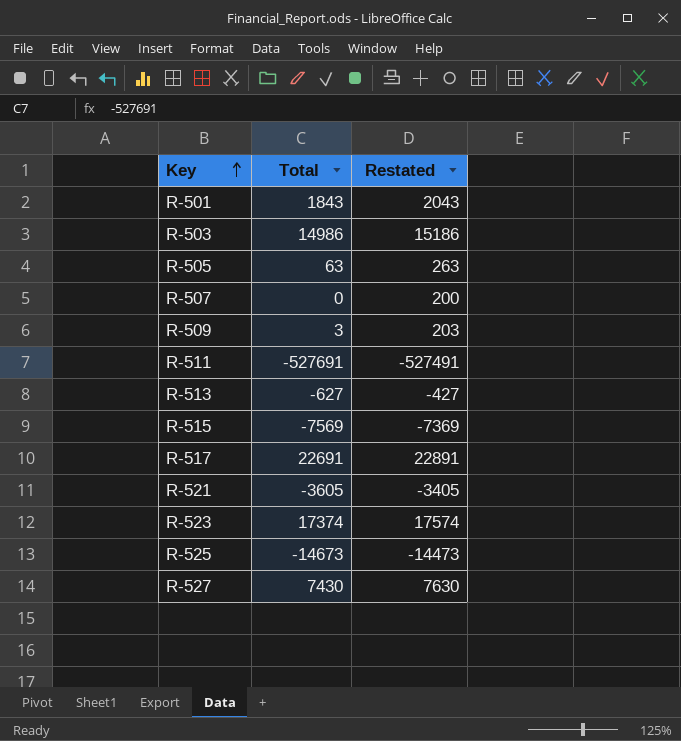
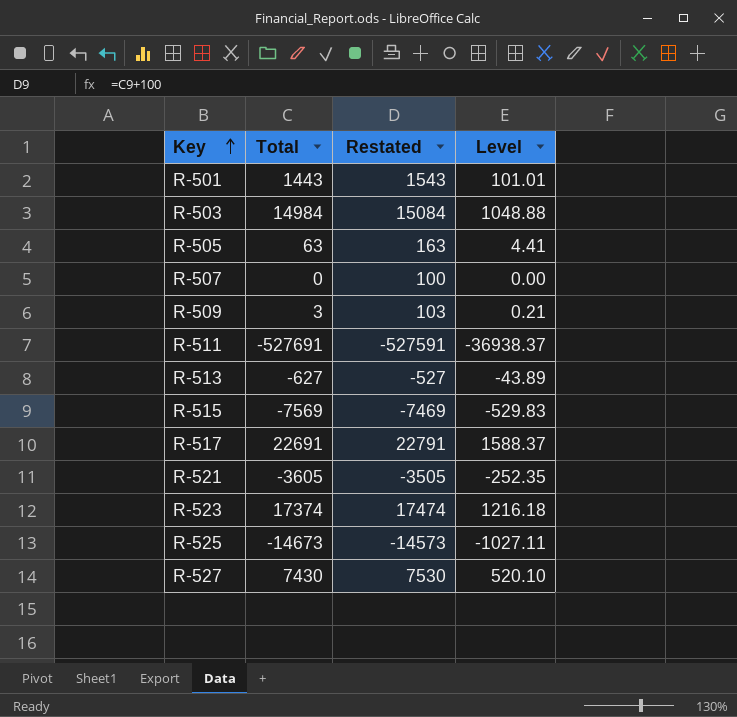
column Restated | formula: [Total] + 200 -> [Total] + 100
column Level | formula: none -> [Total] * 0.07
R-501 | Total: 1843 -> 1443
R-503 | Total: 14986 -> 14984

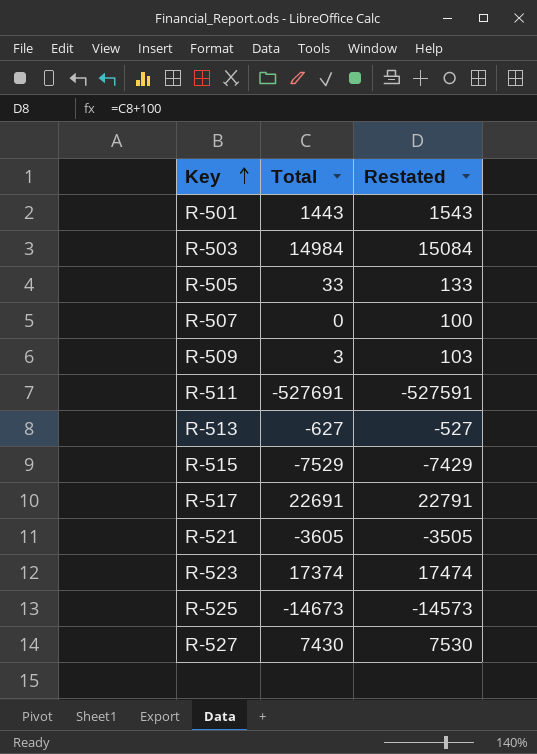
column Level | formula: [Total] * 0.07 -> none
R-505 | Total: 63 -> 33
R-505 | Restated: 163 -> 133
R-515 | Total: -7569 -> -7529
R-515 | Restated: -7469 -> -7429

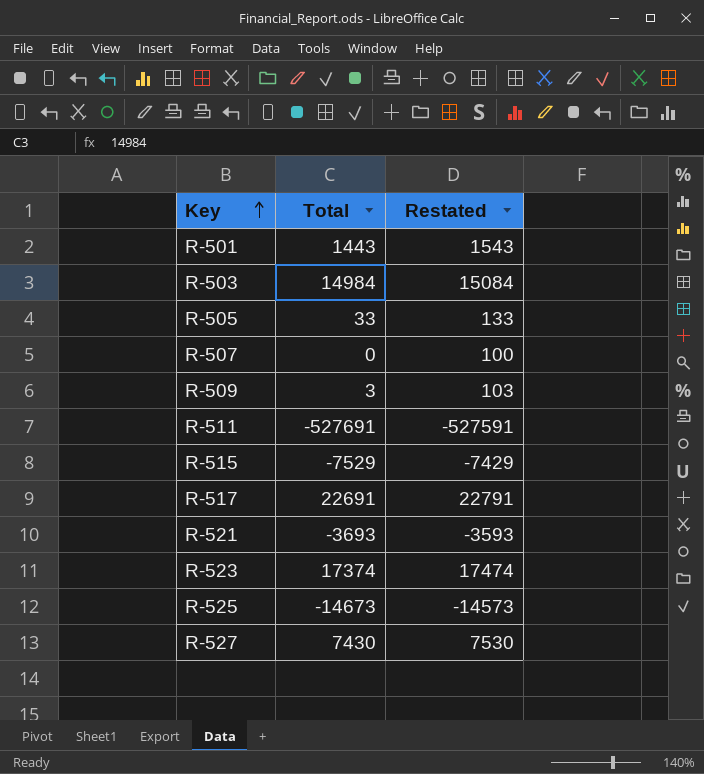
row R-513: -627 | -527 -> none
R-521 | Total: -3605 -> -3693
R-521 | Restated: -3505 -> -3593

